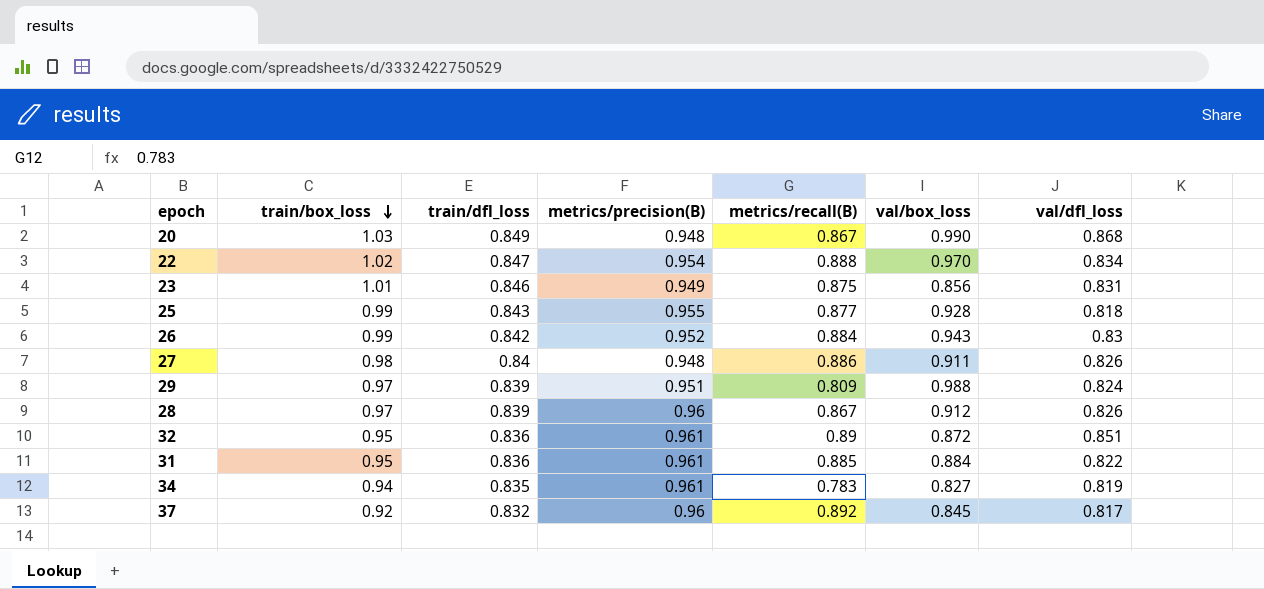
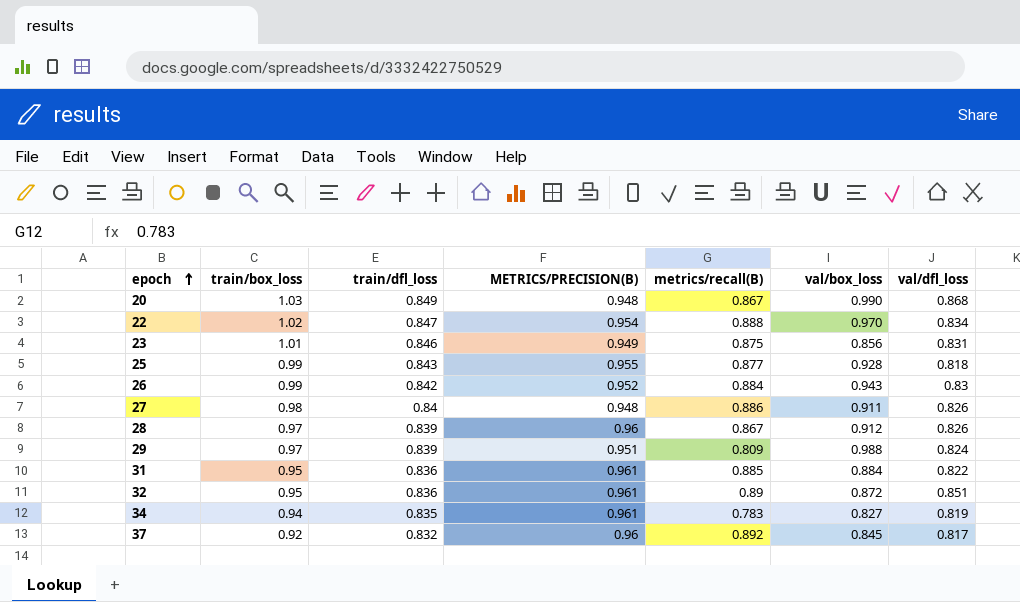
row order: train/box_loss descending -> epoch ascending
column name: metrics/precision(B) -> METRICS/PRECISION(B)

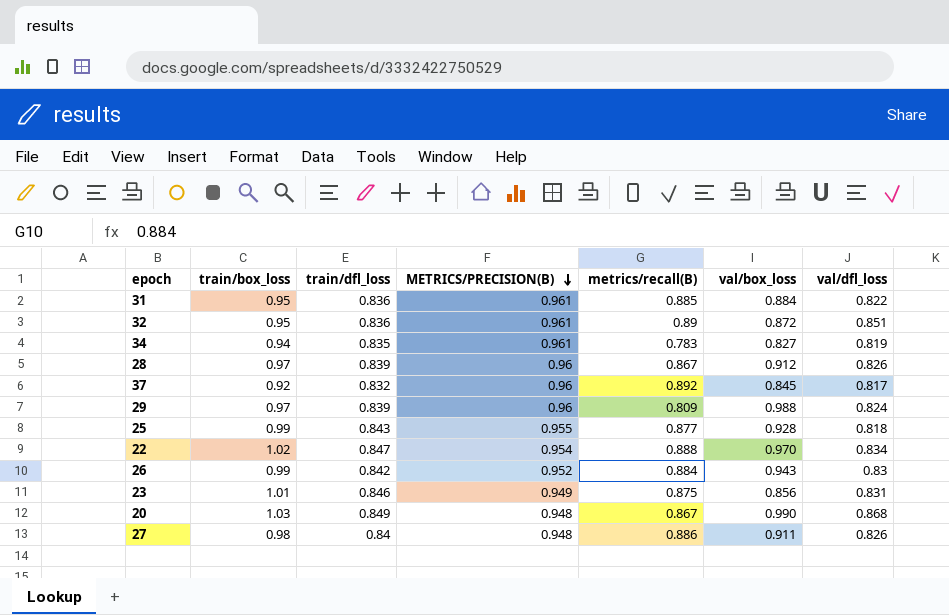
row order: epoch ascending -> METRICS/PRECISION(B) descending
29 | METRICS/PRECISION(B): 0.951 -> 0.96

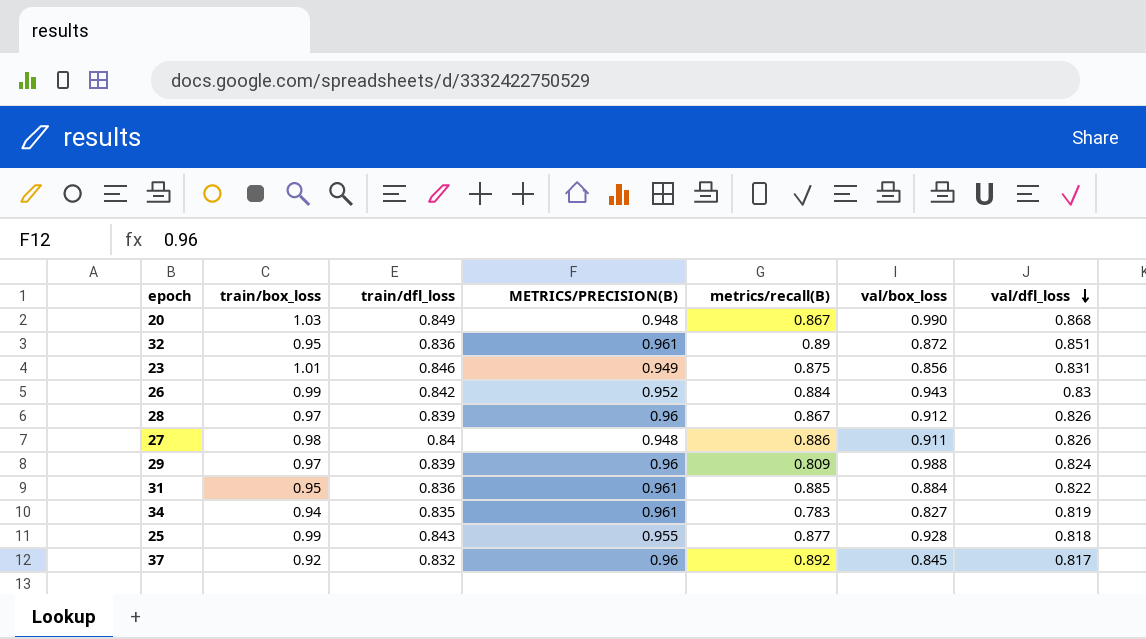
row order: METRICS/PRECISION(B) descending -> val/dfl_loss descending
row 22: 1.02 | 0.847 | 0.954 | 0.888 | 0.970 | 0.834 -> none

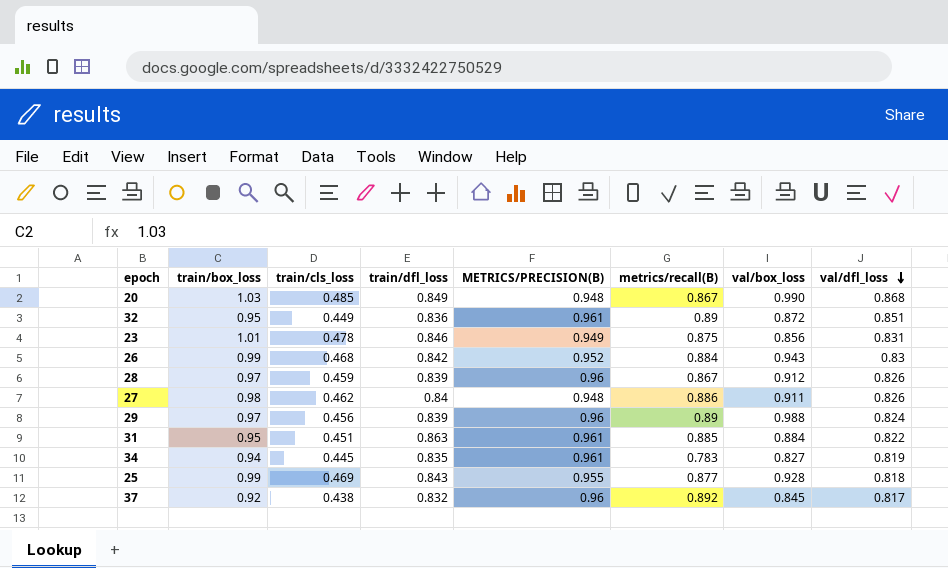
column train/cls_loss | position: none -> 3
29 | metrics/recall(B): 0.809 -> 0.89
31 | train/dfl_loss: 0.836 -> 0.863

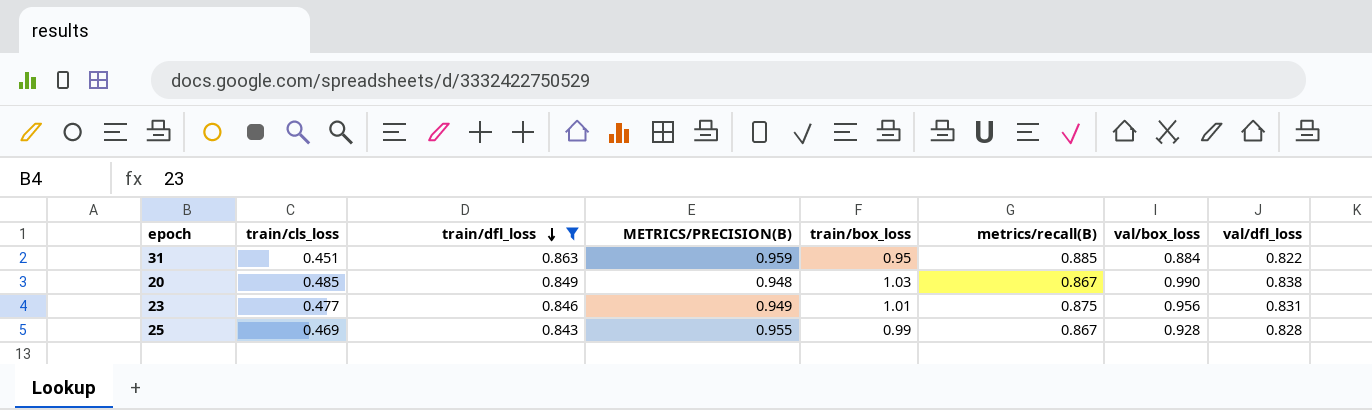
filter: none -> train/dfl_loss >= 0.843
row order: val/dfl_loss descending -> train/dfl_loss descending
column train/box_loss | position: 2 -> 5
31 | METRICS/PRECISION(B): 0.961 -> 0.959
20 | val/dfl_loss: 0.868 -> 0.838
23 | train/cls_loss: 0.478 -> 0.477
23 | val/box_loss: 0.856 -> 0.956
25 | metrics/recall(B): 0.877 -> 0.867
25 | val/dfl_loss: 0.818 -> 0.828

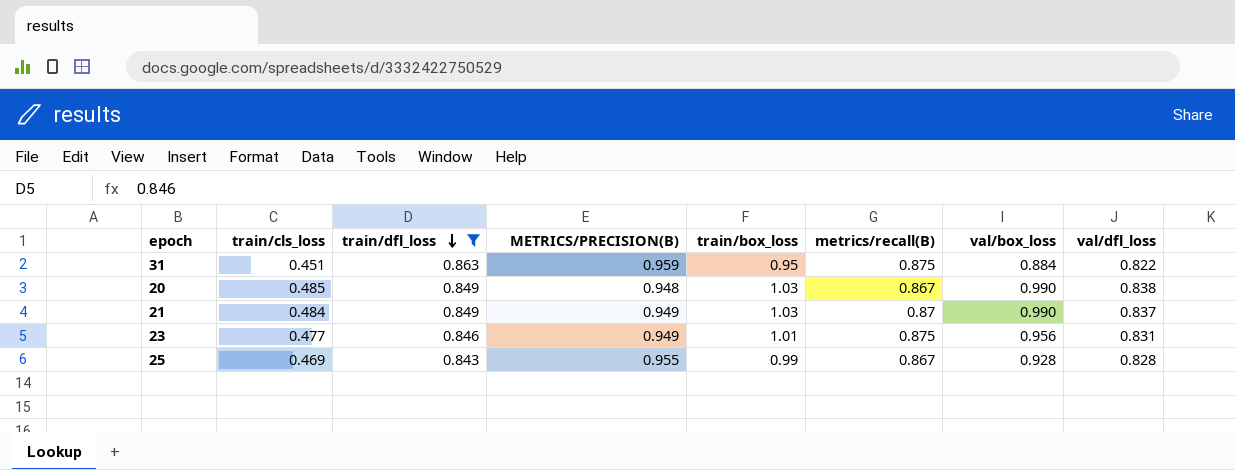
31 | metrics/recall(B): 0.885 -> 0.875
row 21: none -> 0.484 | 0.849 | 0.949 | 1.03 | 0.87 | 0.990 | 0.837

